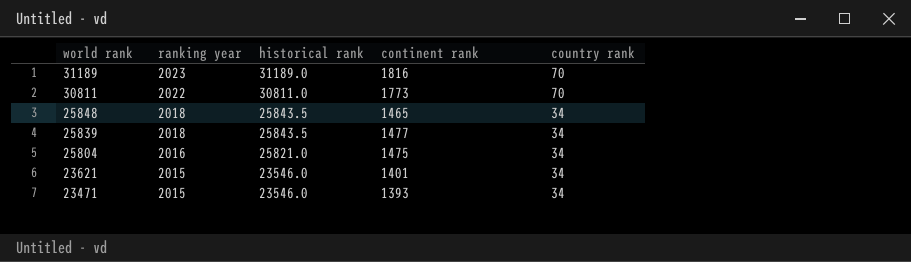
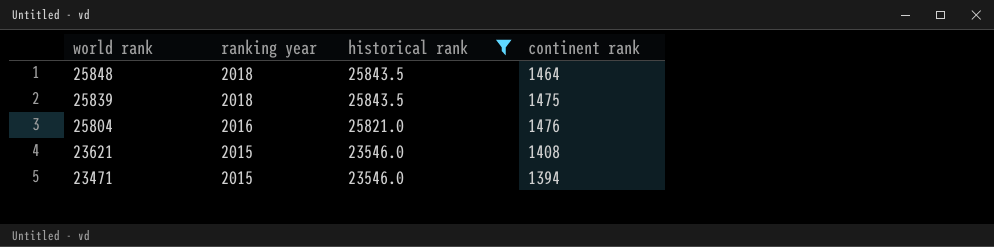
filter: none -> historical rank <= 25843.5
column country rank | position: 5 -> none
25848 | continent rank: 1465 -> 1464
25839 | continent rank: 1477 -> 1475
25804 | continent rank: 1475 -> 1476
23621 | continent rank: 1401 -> 1408
23471 | continent rank: 1393 -> 1394

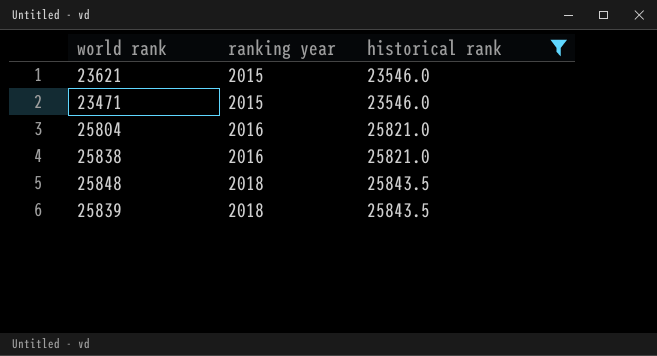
row order: world rank descending -> ranking year ascending
column continent rank | position: 4 -> none
row 25838: none -> 2016 | 25821.0

